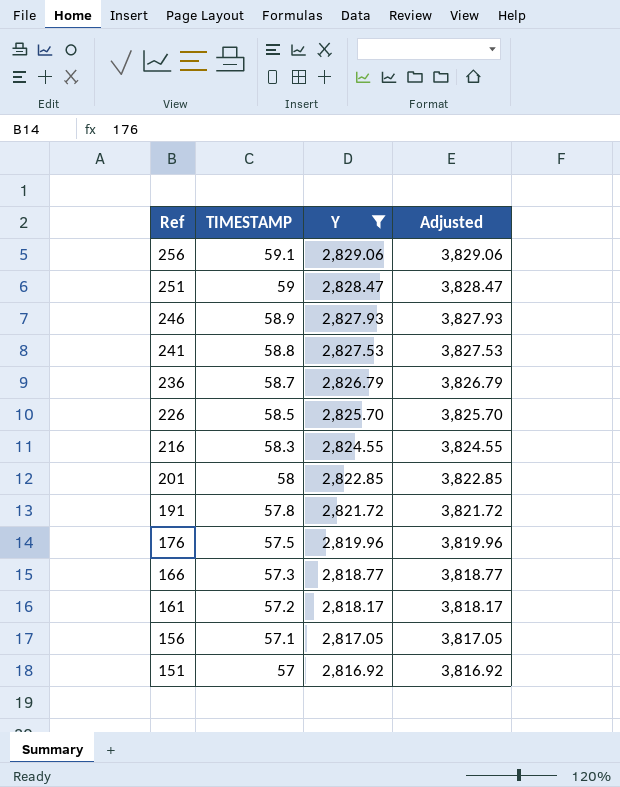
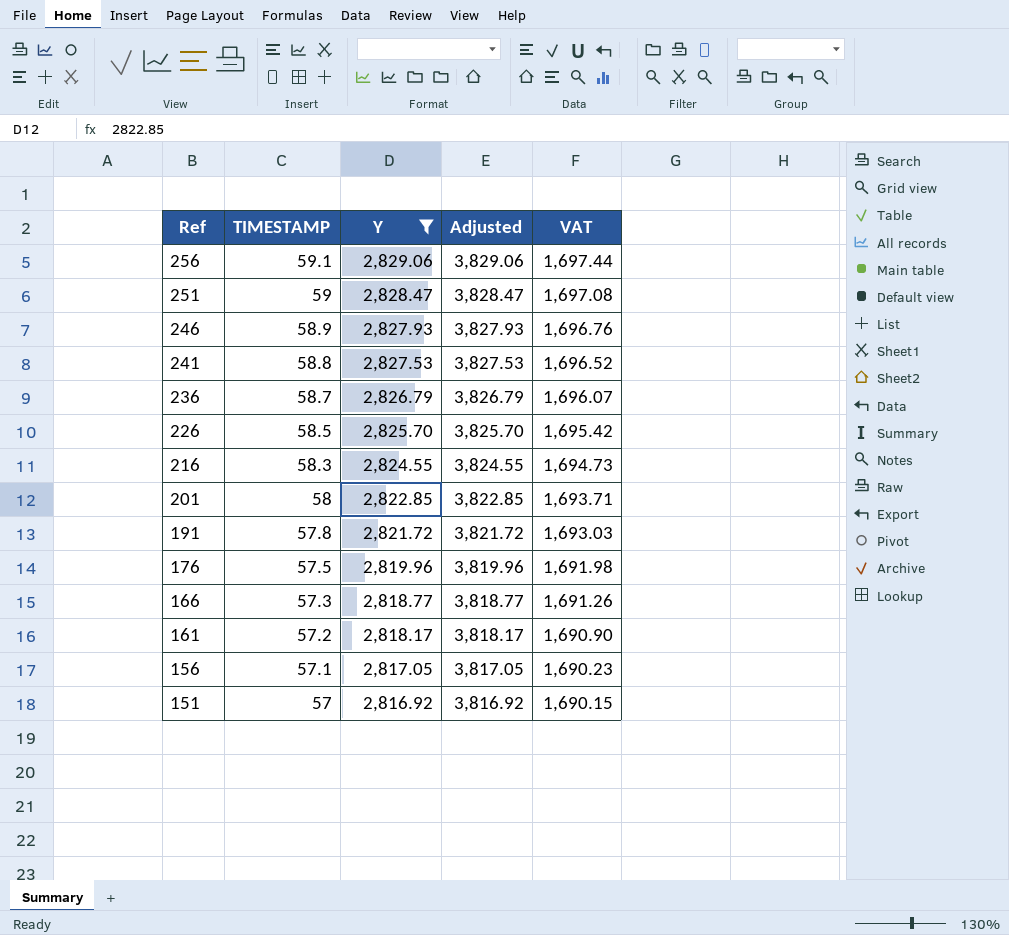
column VAT | formula: none -> [Y] * 0.6

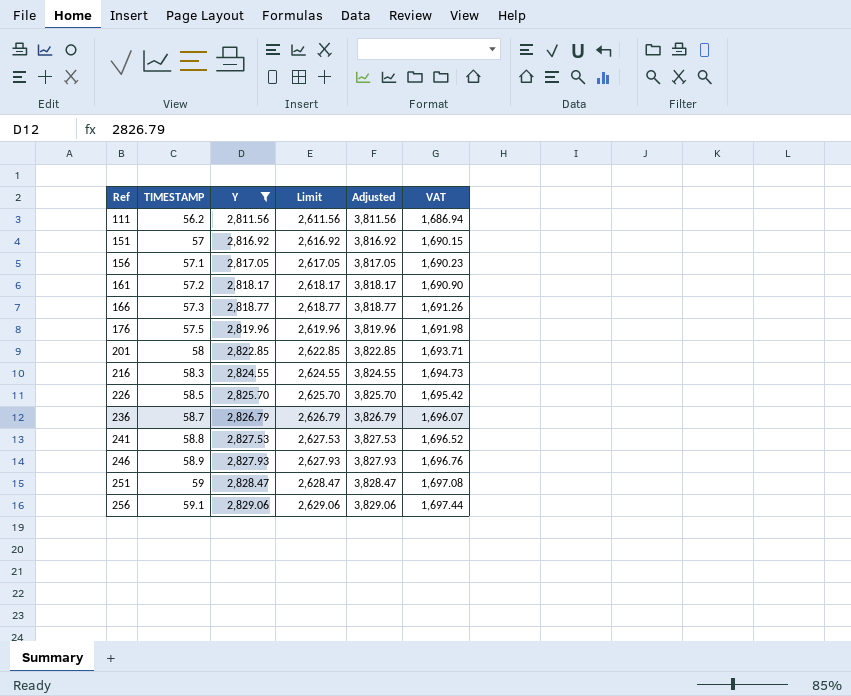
row order: Ref descending -> Ref ascending
column Limit | formula: none -> [Y] - 200
row 191: 57.8 | 2,821.72 | 3,821.72 | 1,693.03 -> none
row 111: none -> 56.2 | 2,811.56 | 2,611.56 | 3,811.56 | 1,686.94

